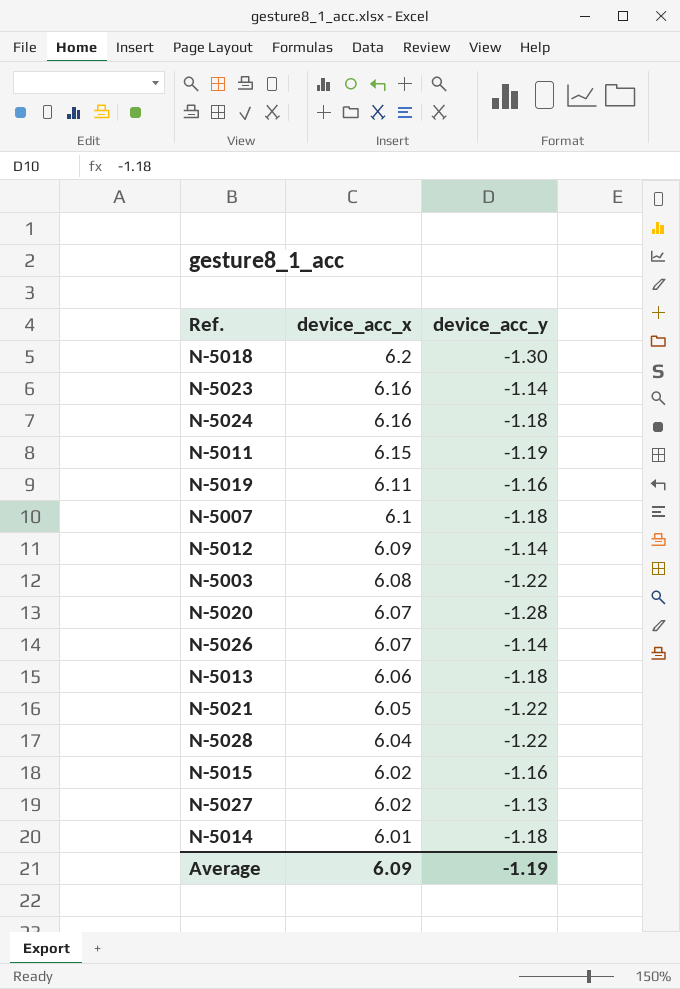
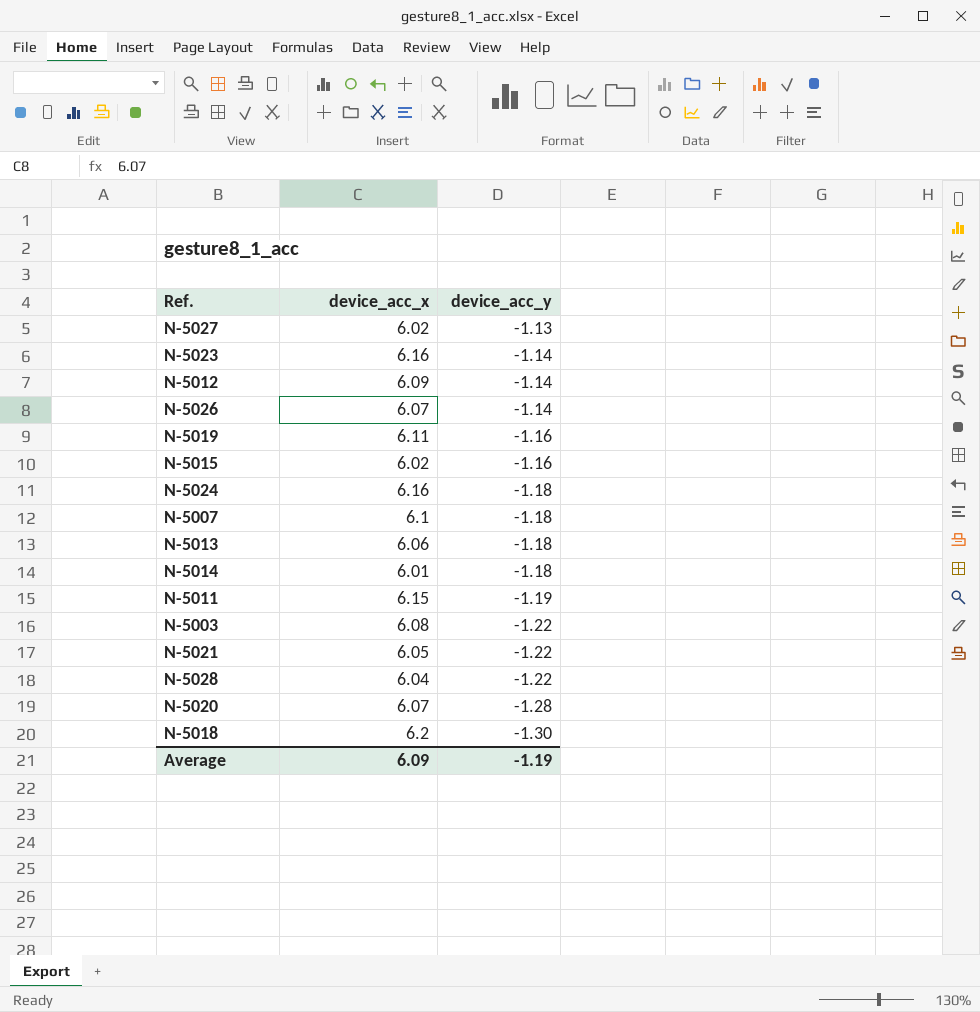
row order: device_acc_x descending -> device_acc_y descending

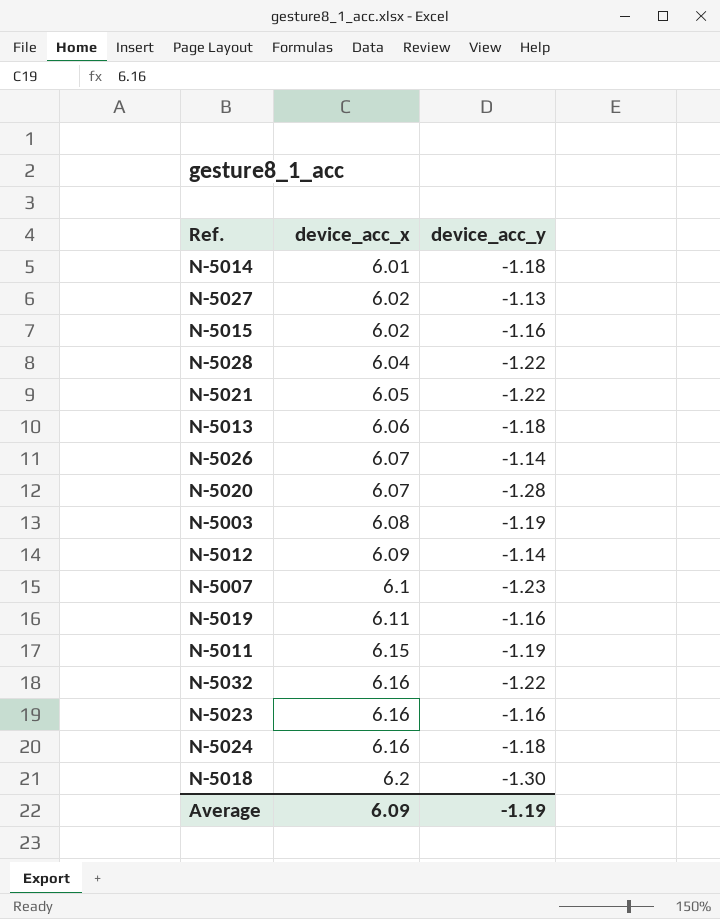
row order: device_acc_y descending -> device_acc_x ascending
N-5003 | device_acc_y: -1.22 -> -1.19
N-5007 | device_acc_y: -1.18 -> -1.23
row N-5032: none -> 6.16 | -1.22
N-5023 | device_acc_y: -1.14 -> -1.16

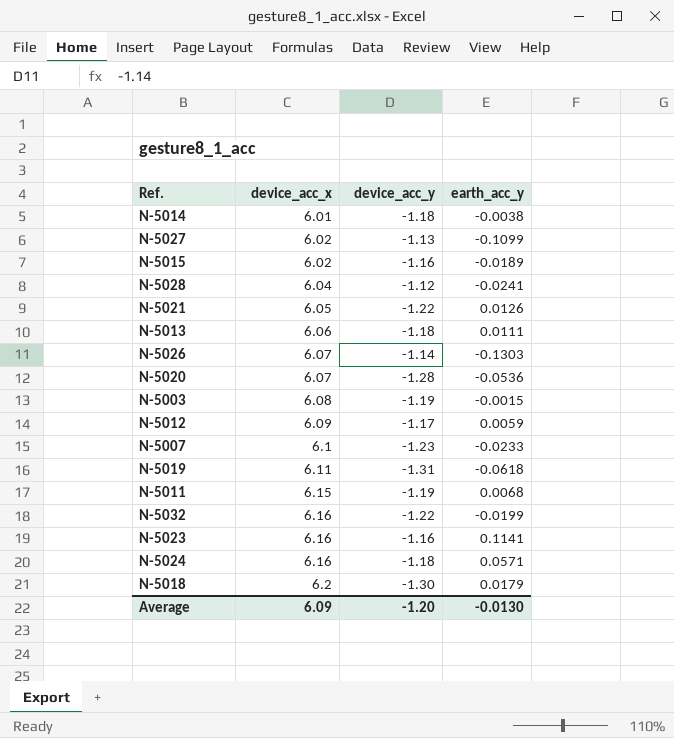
column earth_acc_y | position: none -> 4
N-5028 | device_acc_y: -1.22 -> -1.12
N-5012 | device_acc_y: -1.14 -> -1.17
N-5019 | device_acc_y: -1.16 -> -1.31
Average | device_acc_y: -1.19 -> -1.20

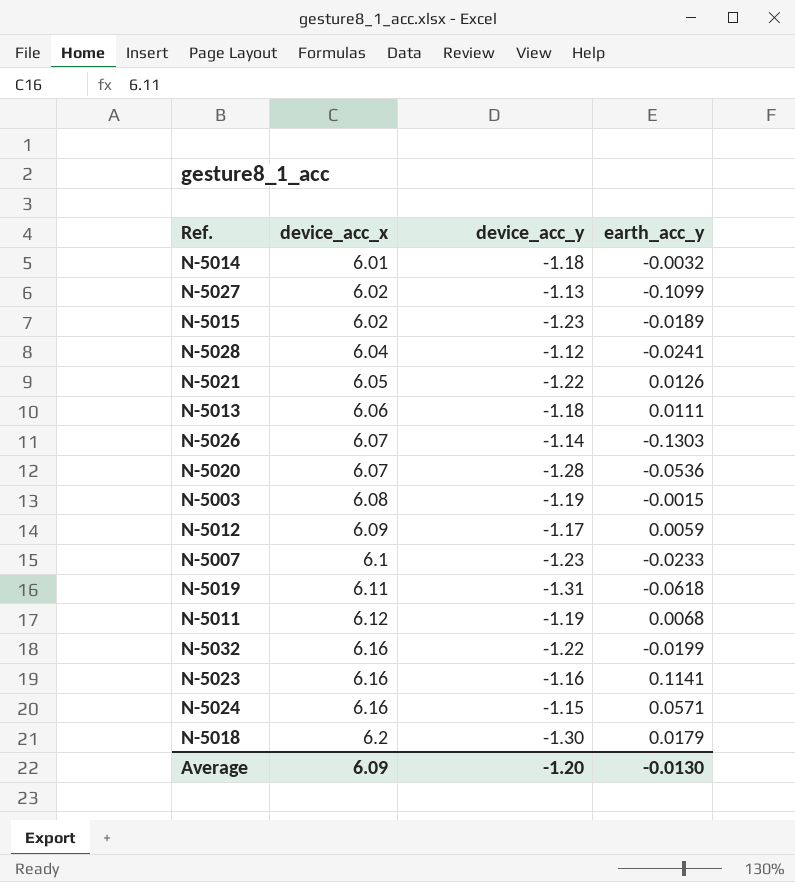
N-5014 | earth_acc_y: -0.0038 -> -0.0032
N-5015 | device_acc_y: -1.16 -> -1.23
N-5011 | device_acc_x: 6.15 -> 6.12
N-5024 | device_acc_y: -1.18 -> -1.15

